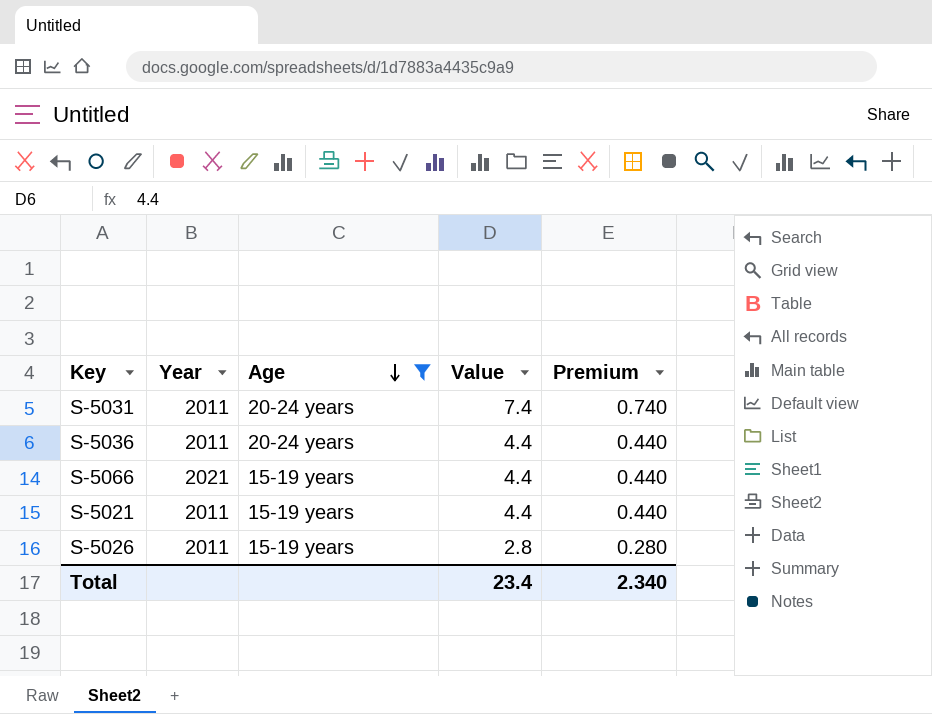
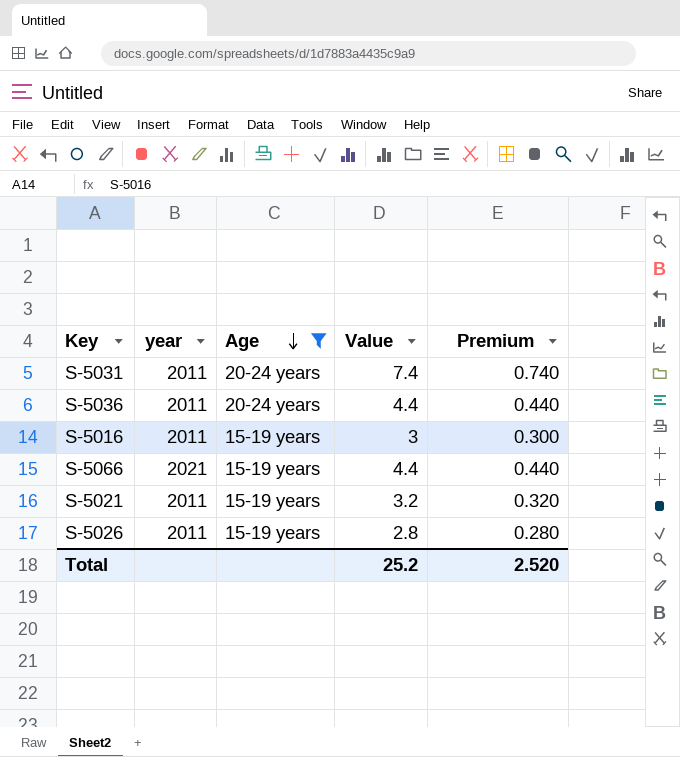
column name: Year -> year
row S-5016: none -> 2011 | 15-19 years | 3 | 0.300
S-5021 | Value: 4.4 -> 3.2
S-5021 | Premium: 0.440 -> 0.320
Total | Value: 23.4 -> 25.2
Total | Premium: 2.340 -> 2.520

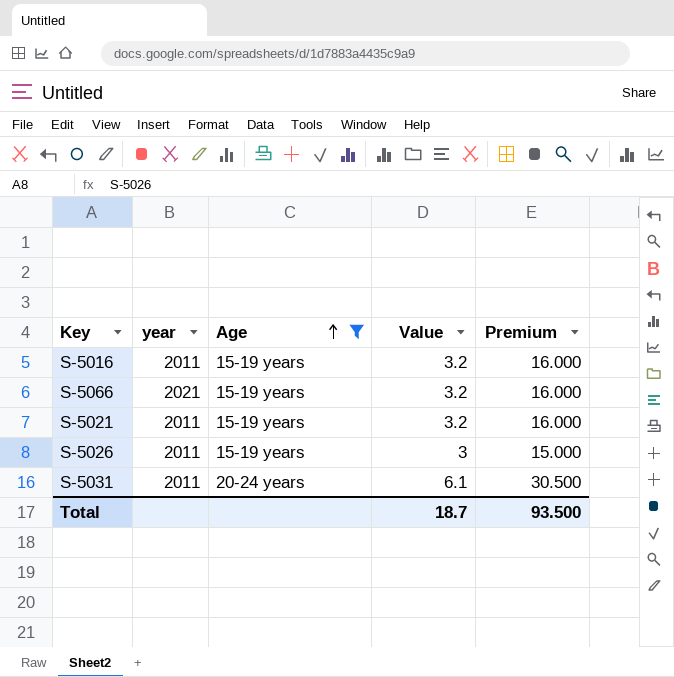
row order: Age descending -> Age ascending
column Premium | formula: [Value] * 0.1 -> [Value] * 5
row S-5036: 2011 | 20-24 years | 4.4 | 0.440 -> none
S-5016 | Value: 3 -> 3.2
S-5066 | Value: 4.4 -> 3.2
S-5026 | Value: 2.8 -> 3
S-5031 | Value: 7.4 -> 6.1
Total | Value: 25.2 -> 18.7
Total | Premium: 2.520 -> 93.500

